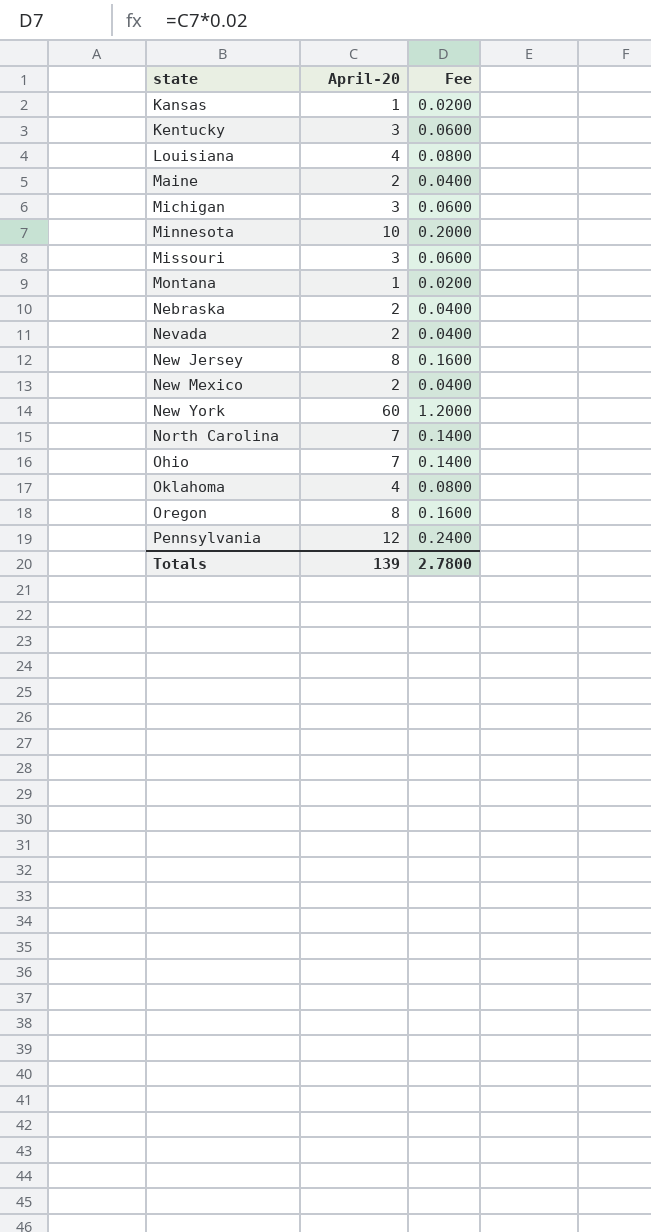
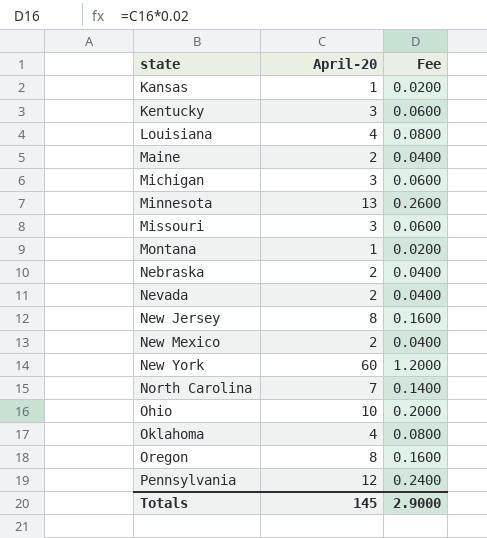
Minnesota | April-20: 10 -> 13
Minnesota | Fee: 0.2000 -> 0.2600
Ohio | April-20: 7 -> 10
Ohio | Fee: 0.1400 -> 0.2000
Totals | April-20: 139 -> 145
Totals | Fee: 2.7800 -> 2.9000

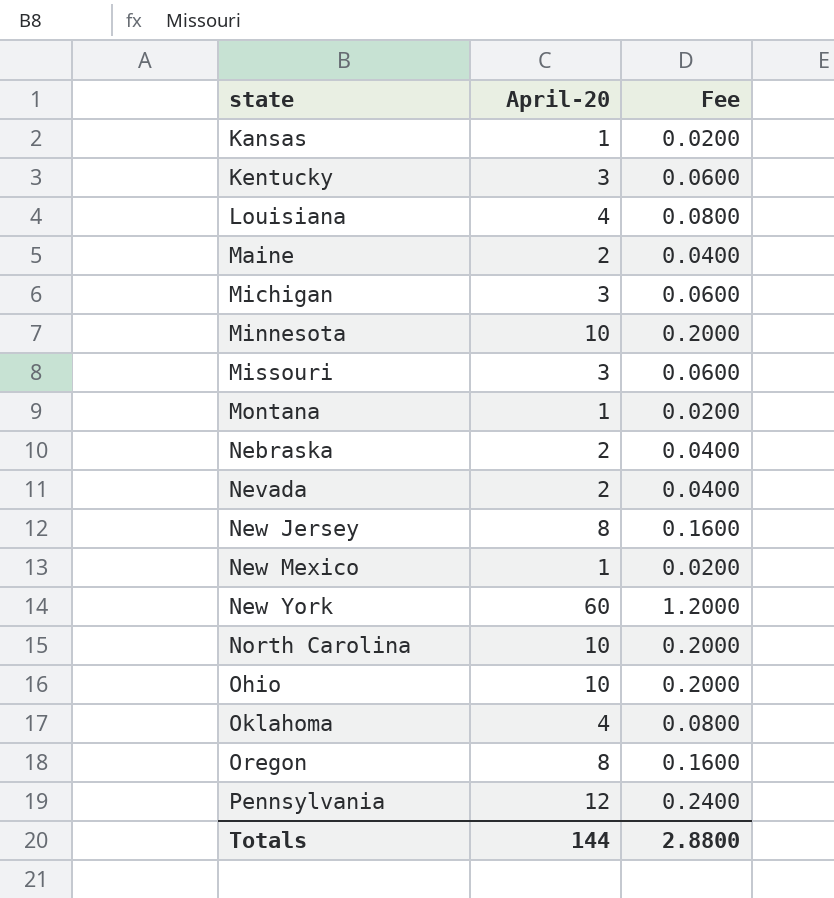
Minnesota | April-20: 13 -> 10
Minnesota | Fee: 0.2600 -> 0.2000
New Mexico | April-20: 2 -> 1
New Mexico | Fee: 0.0400 -> 0.0200
North Carolina | April-20: 7 -> 10
North Carolina | Fee: 0.1400 -> 0.2000
Totals | April-20: 145 -> 144
Totals | Fee: 2.9000 -> 2.8800

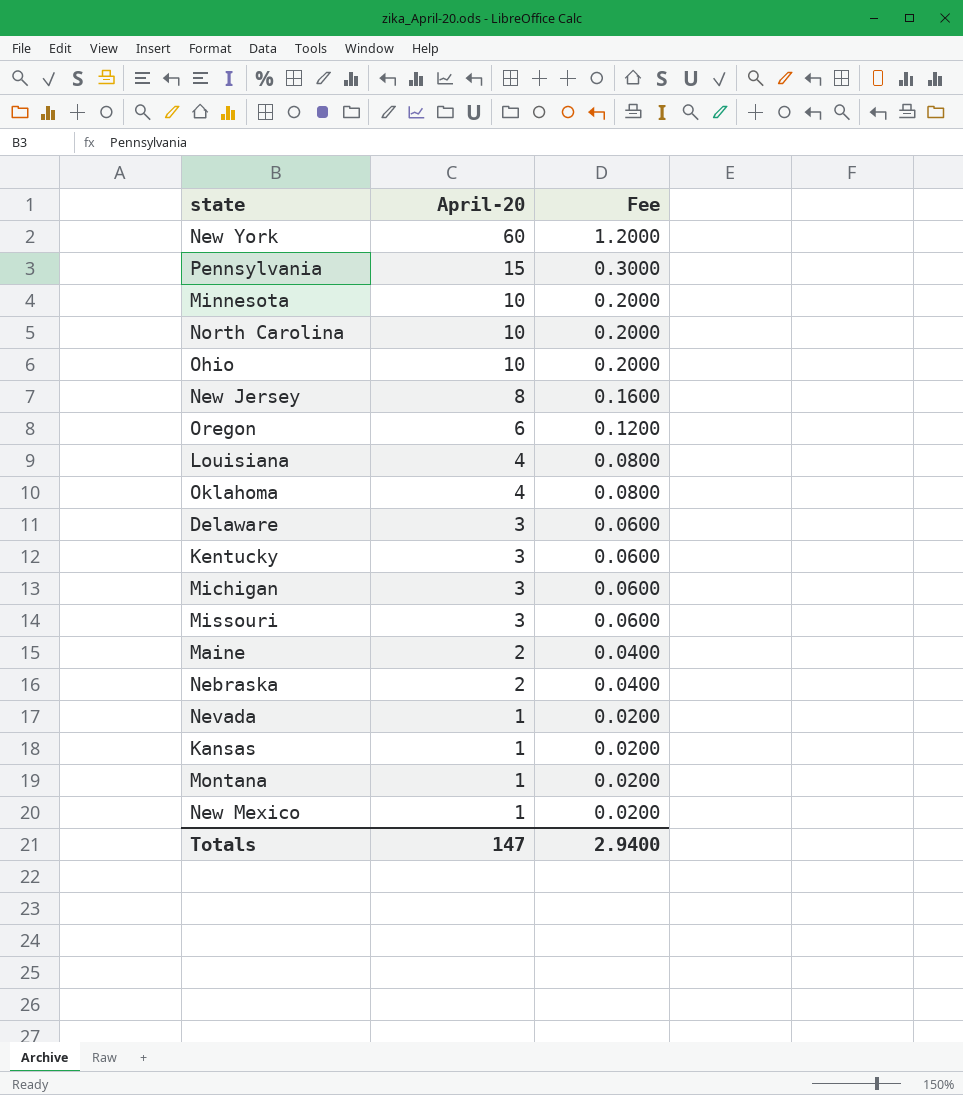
row order: state ascending -> April-20 descending
Pennsylvania | April-20: 12 -> 15
Pennsylvania | Fee: 0.2400 -> 0.3000
Oregon | April-20: 8 -> 6
Oregon | Fee: 0.1600 -> 0.1200
row Delaware: none -> 3 | 0.0600
Nevada | April-20: 2 -> 1
Nevada | Fee: 0.0400 -> 0.0200
Totals | April-20: 144 -> 147
Totals | Fee: 2.8800 -> 2.9400

